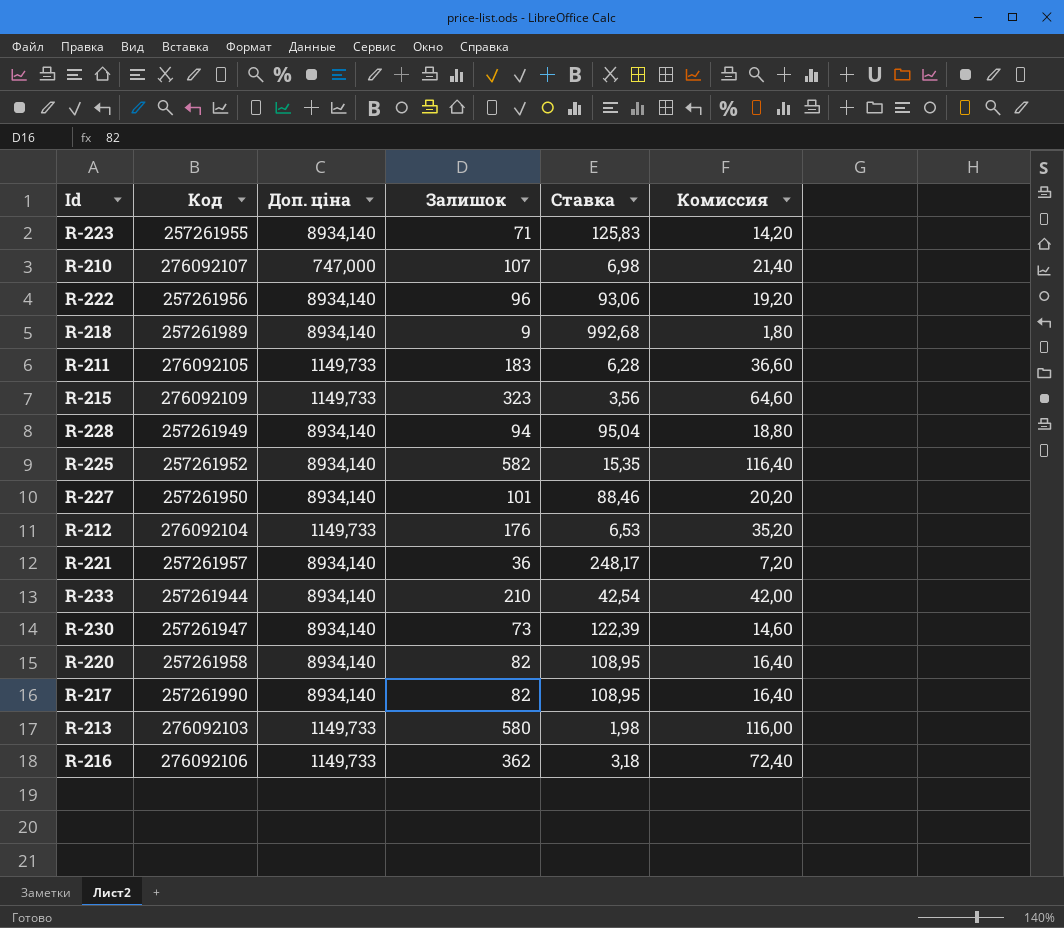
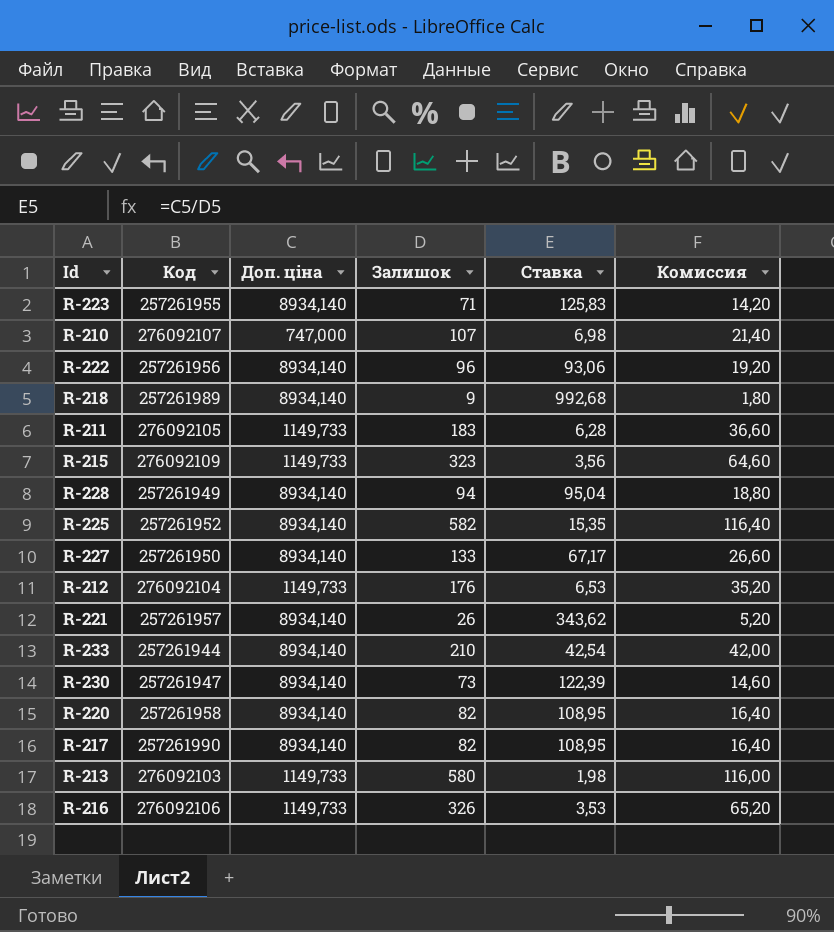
R-227 | Залишок: 101 -> 133
R-227 | Ставка: 88,46 -> 67,17
R-227 | Комиссия: 20,20 -> 26,60
R-221 | Залишок: 36 -> 26
R-221 | Ставка: 248,17 -> 343,62
R-221 | Комиссия: 7,20 -> 5,20
R-216 | Залишок: 362 -> 326
R-216 | Ставка: 3,18 -> 3,53
R-216 | Комиссия: 72,40 -> 65,20

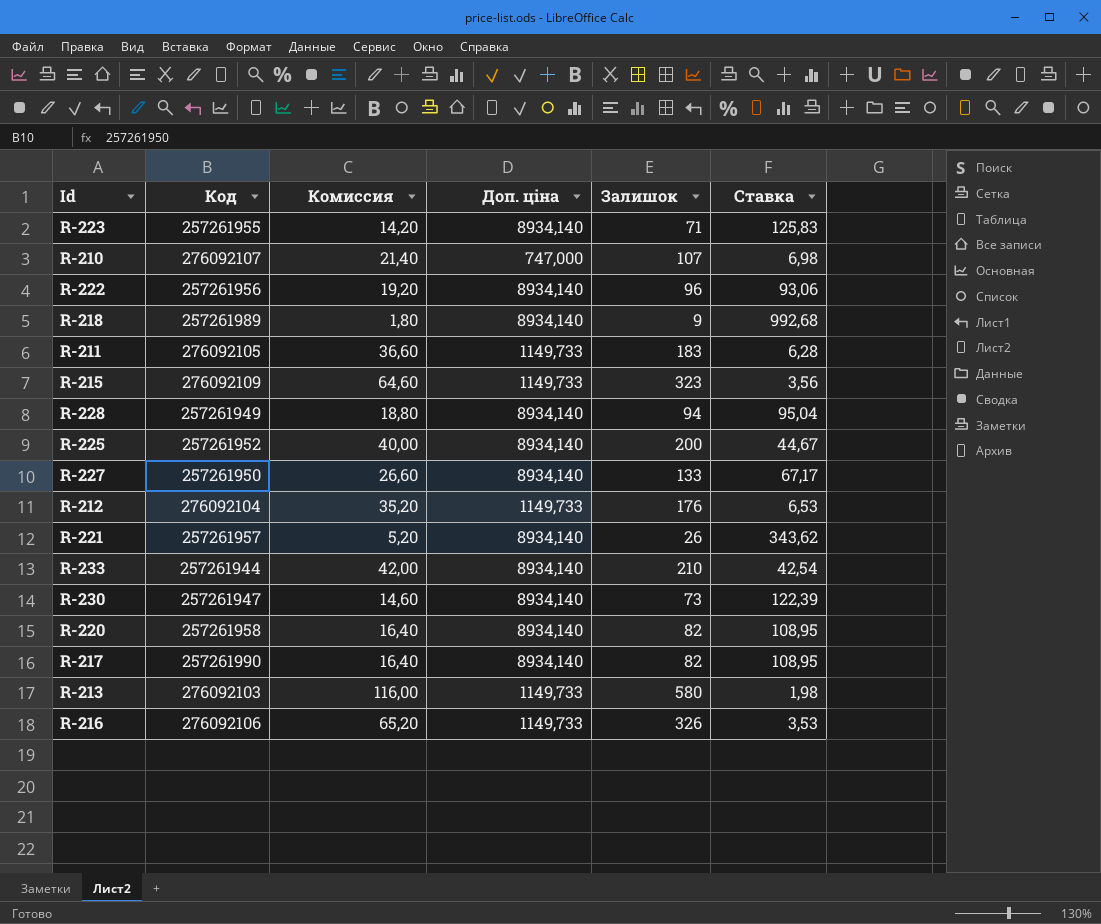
column Комиссия | position: 6 -> 3
R-225 | Комиссия: 116,40 -> 40,00
R-225 | Залишок: 582 -> 200
R-225 | Ставка: 15,35 -> 44,67

